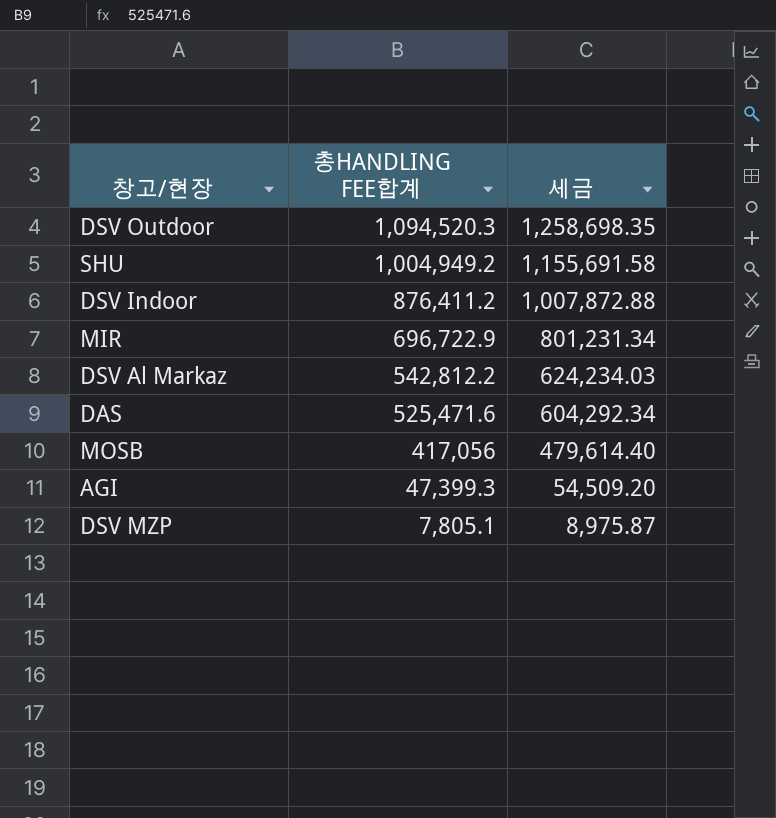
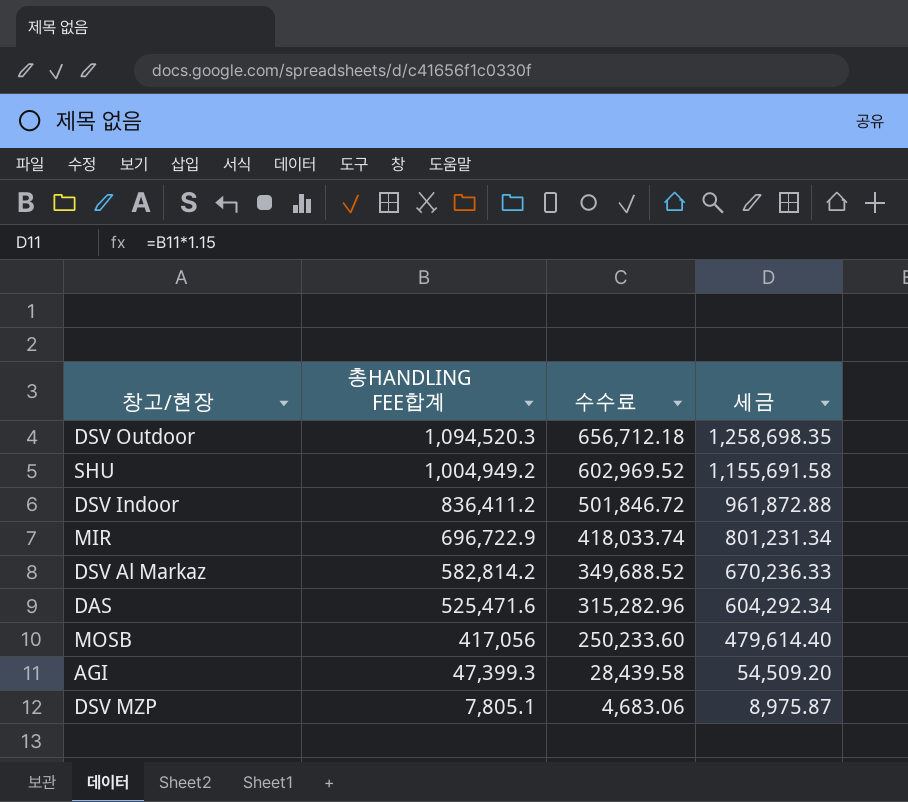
column 수수료 | formula: none -> [총HANDLING FEE합계] * 0.6
DSV Indoor | 총HANDLING FEE합계: 876,411.2 -> 836,411.2
DSV Indoor | 세금: 1,007,872.88 -> 961,872.88
DSV Al Markaz | 총HANDLING FEE합계: 542,812.2 -> 582,814.2
DSV Al Markaz | 세금: 624,234.03 -> 670,236.33

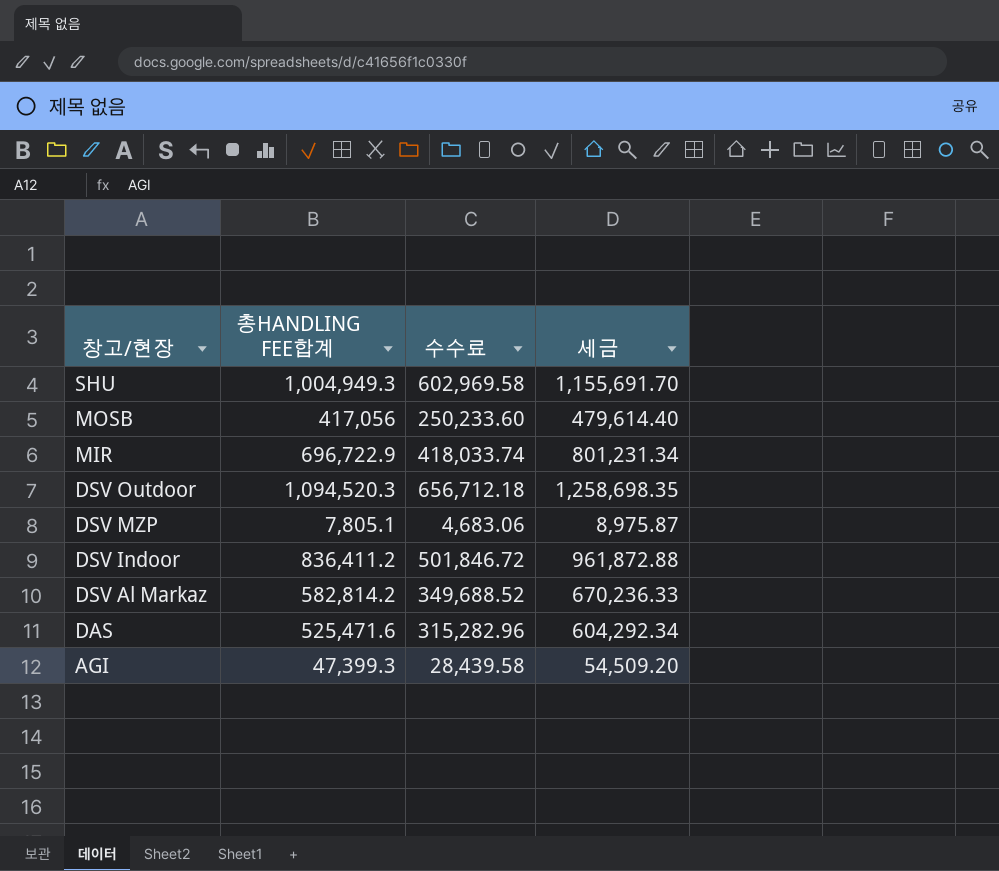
row order: 총HANDLING FEE합계 descending -> 창고/현장 descending
SHU | 총HANDLING FEE합계: 1,004,949.2 -> 1,004,949.3
SHU | 수수료: 602,969.52 -> 602,969.58
SHU | 세금: 1,155,691.58 -> 1,155,691.70

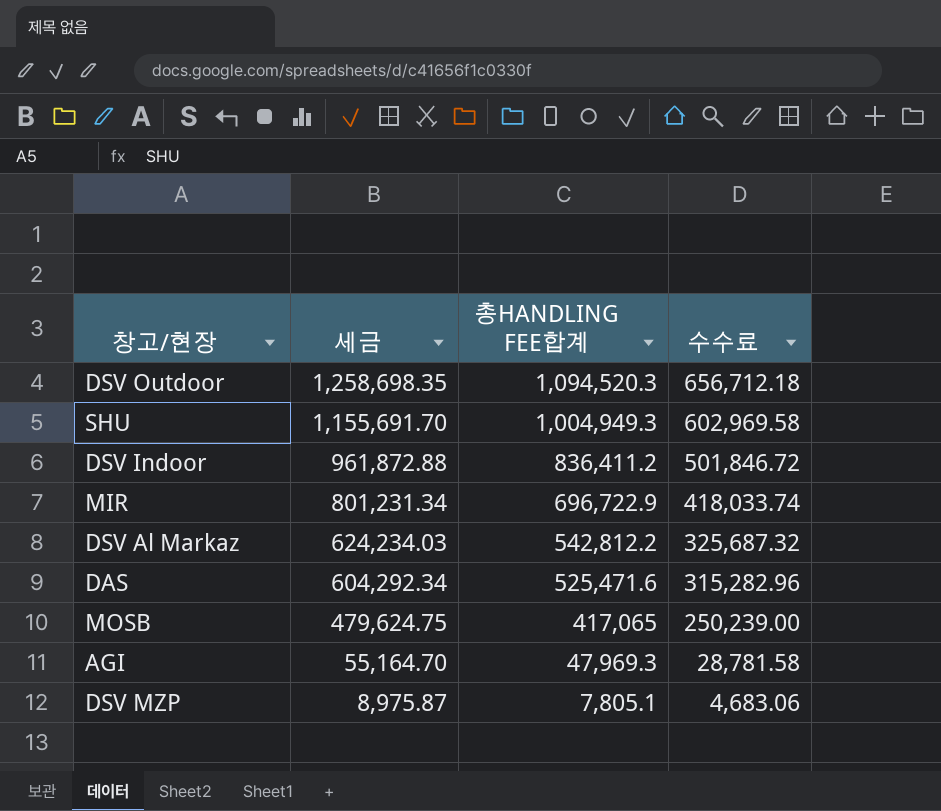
row order: 창고/현장 descending -> 세금 descending
column 세금 | position: 4 -> 2
DSV Al Markaz | 세금: 670,236.33 -> 624,234.03
DSV Al Markaz | 총HANDLING FEE합계: 582,814.2 -> 542,812.2
DSV Al Markaz | 수수료: 349,688.52 -> 325,687.32
MOSB | 세금: 479,614.40 -> 479,624.75
MOSB | 총HANDLING FEE합계: 417,056 -> 417,065
MOSB | 수수료: 250,233.60 -> 250,239.00
AGI | 세금: 54,509.20 -> 55,164.70
AGI | 총HANDLING FEE합계: 47,399.3 -> 47,969.3
AGI | 수수료: 28,439.58 -> 28,781.58

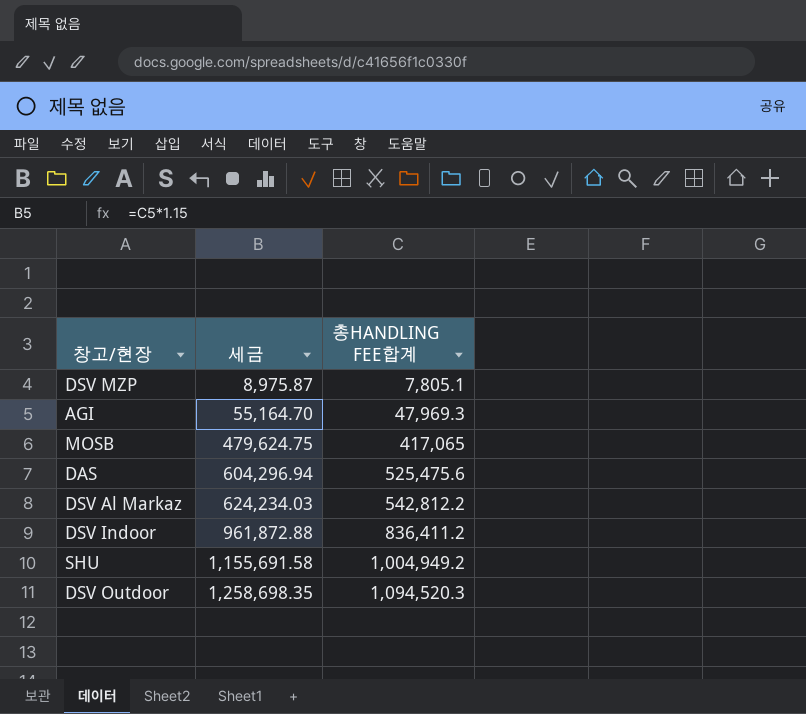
row order: 세금 descending -> 세금 ascending
column 수수료 | formula: [총HANDLING FEE합계] * 0.6 -> none
row MIR: 801,231.34 | 696,722.9 | 418,033.74 -> none
DAS | 세금: 604,292.34 -> 604,296.94
DAS | 총HANDLING FEE합계: 525,471.6 -> 525,475.6
SHU | 세금: 1,155,691.70 -> 1,155,691.58
SHU | 총HANDLING FEE합계: 1,004,949.3 -> 1,004,949.2

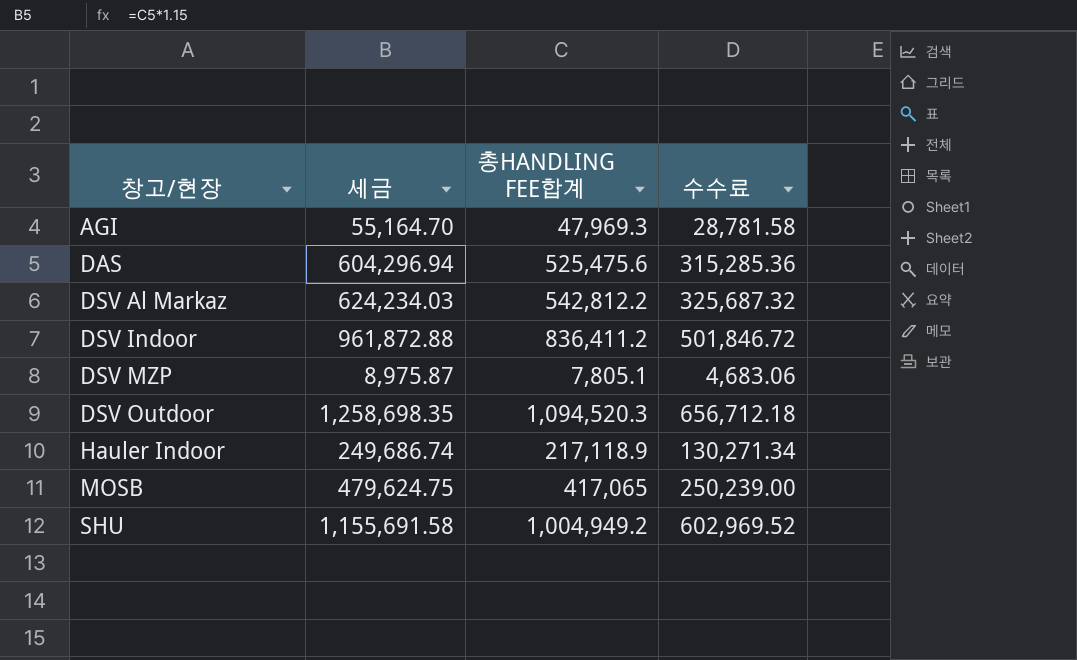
row order: 세금 ascending -> 창고/현장 ascending
column 수수료 | formula: none -> [총HANDLING FEE합계] * 0.6
row Hauler Indoor: none -> 249,686.74 | 217,118.9 | 130,271.34

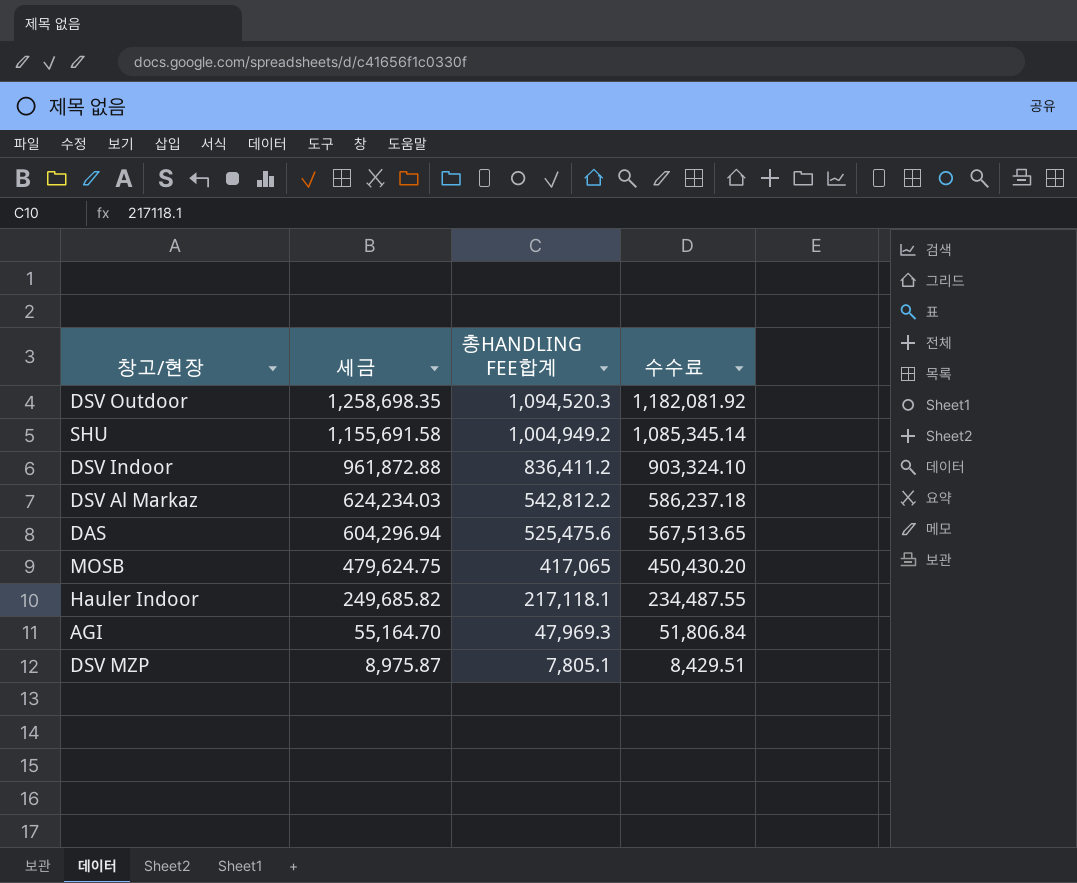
row order: 창고/현장 ascending -> 세금 descending
column 수수료 | formula: [총HANDLING FEE합계] * 0.6 -> [총HANDLING FEE합계] * 1.08
Hauler Indoor | 세금: 249,686.74 -> 249,685.82
Hauler Indoor | 총HANDLING FEE합계: 217,118.9 -> 217,118.1

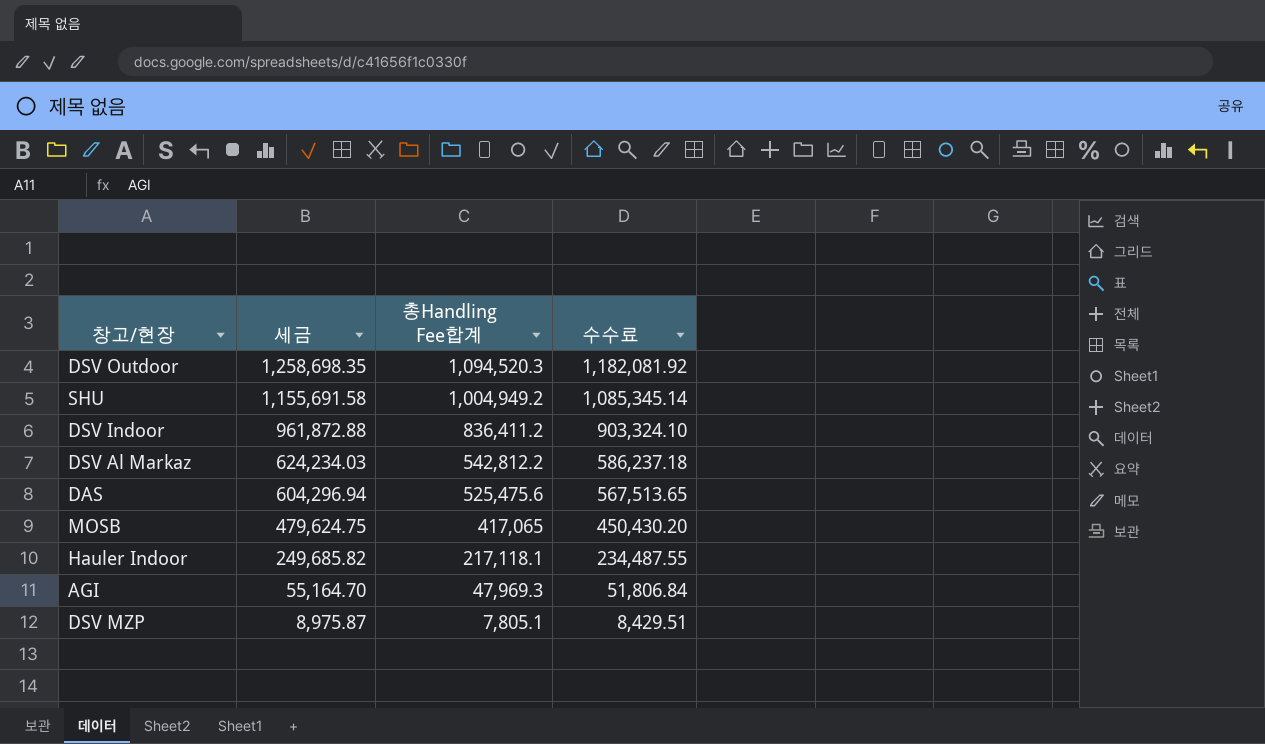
column name: 총HANDLING FEE합계 -> 총Handling Fee합계

